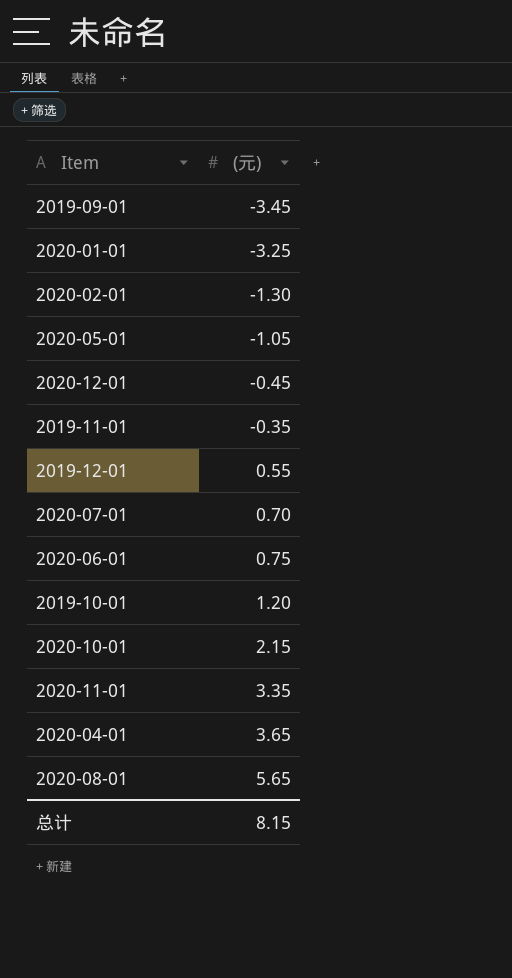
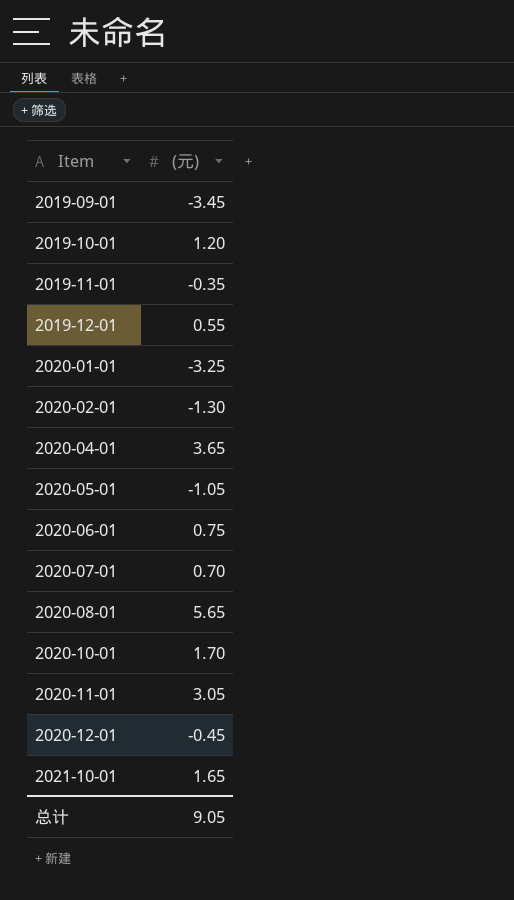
row order: (元) ascending -> Item ascending
2020-10-01 | (元): 2.15 -> 1.70
2020-11-01 | (元): 3.35 -> 3.05
row 2021-10-01: none -> 1.65
总计 | (元): 8.15 -> 9.05

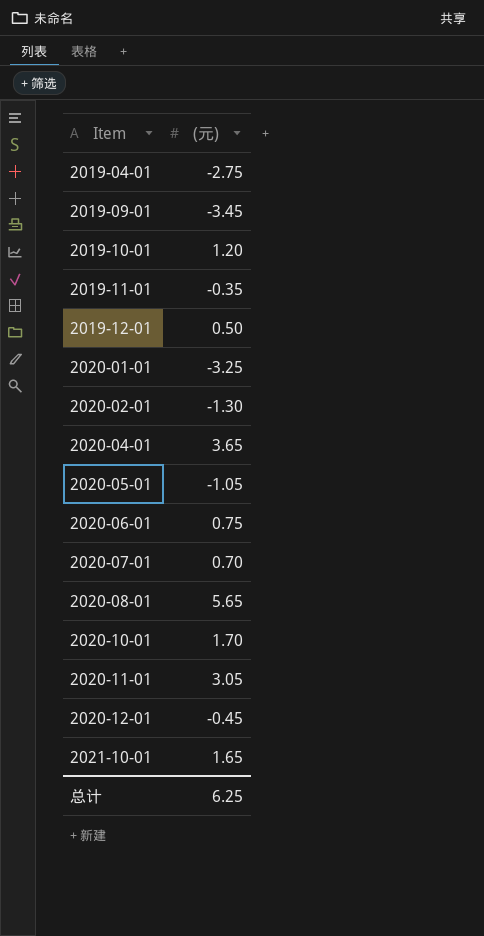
row 2019-04-01: none -> -2.75
2019-12-01 | (元): 0.55 -> 0.50
总计 | (元): 9.05 -> 6.25

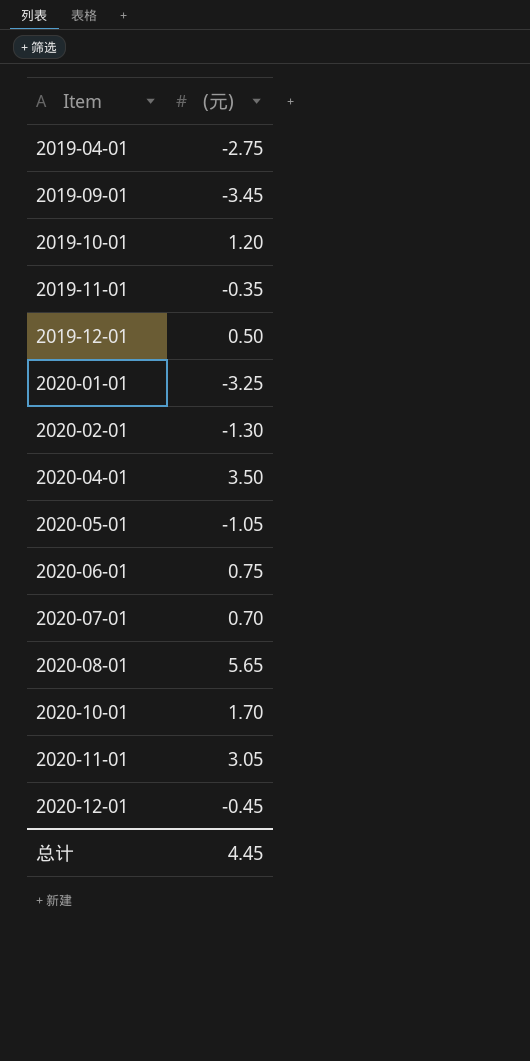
row 2021-10-01: 1.65 -> none
2020-04-01 | (元): 3.65 -> 3.50
总计 | (元): 6.25 -> 4.45

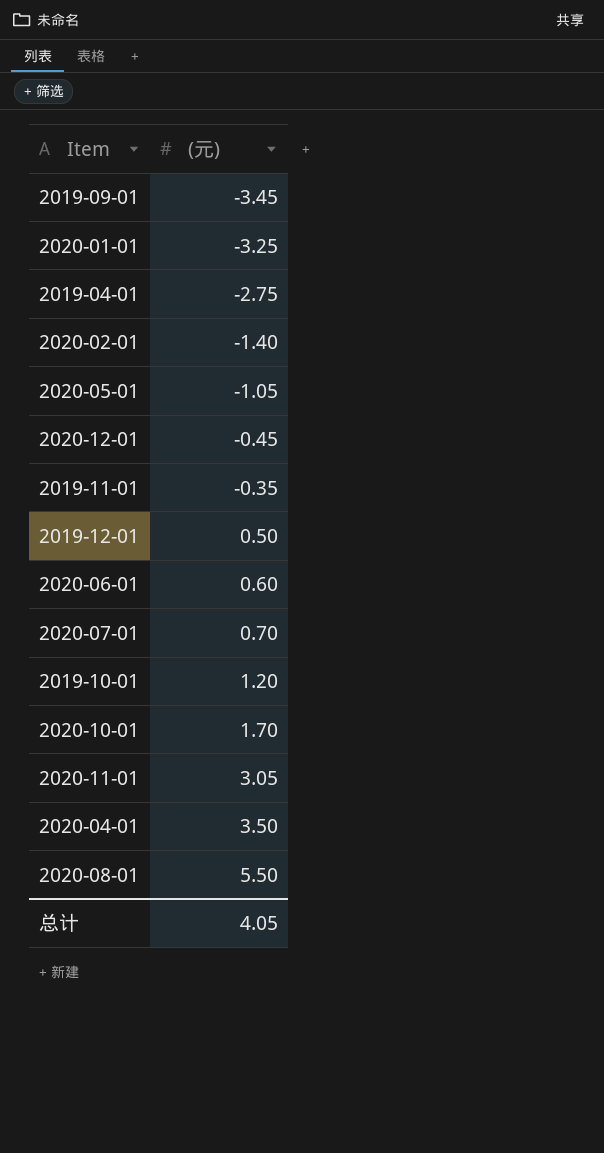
row order: Item ascending -> (元) ascending
2020-02-01 | (元): -1.30 -> -1.40
2020-06-01 | (元): 0.75 -> 0.60
2020-08-01 | (元): 5.65 -> 5.50
总计 | (元): 4.45 -> 4.05

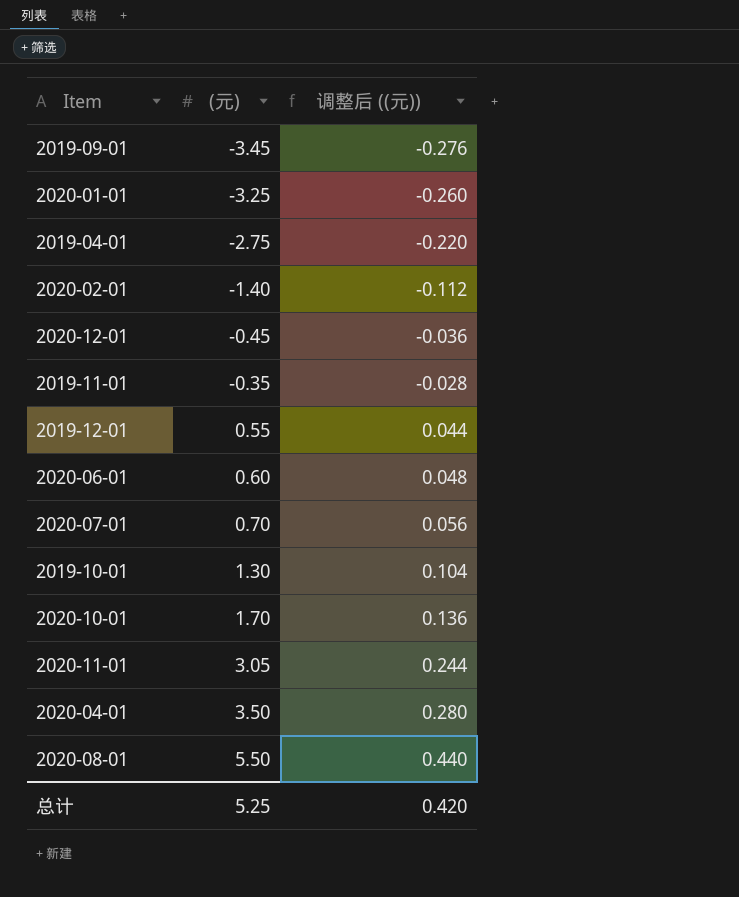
column 调整后 ((元)) | formula: none -> [(元)] * 0.08
row 2020-05-01: -1.05 -> none
2019-12-01 | (元): 0.50 -> 0.55
2019-10-01 | (元): 1.20 -> 1.30
总计 | (元): 4.05 -> 5.25

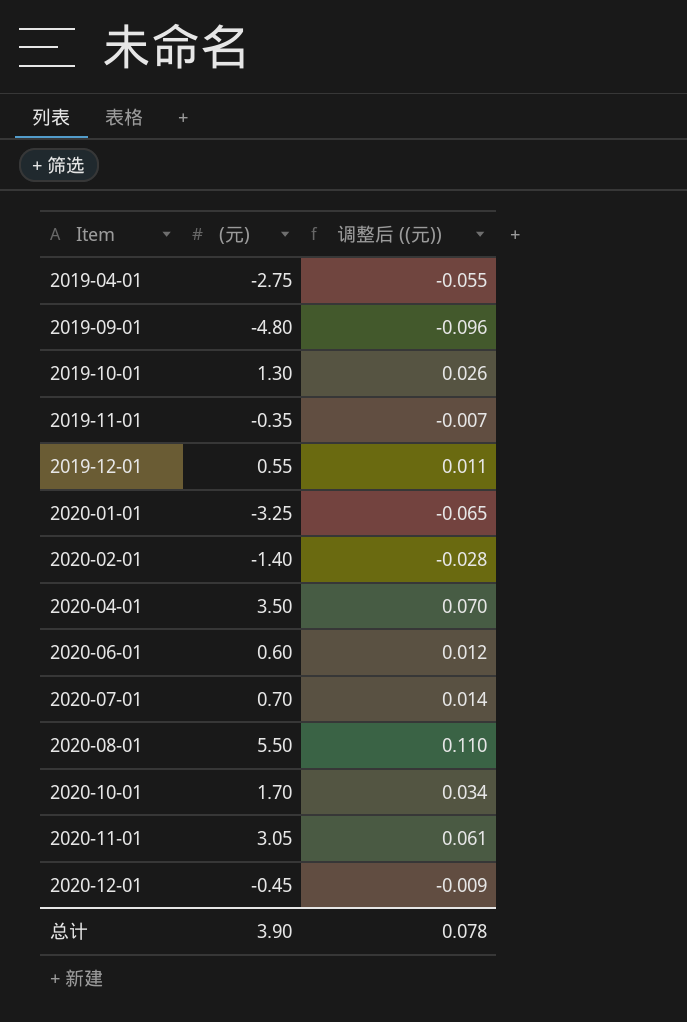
row order: (元) ascending -> Item ascending
column 调整后 ((元)) | formula: [(元)] * 0.08 -> [(元)] * 0.02
2019-09-01 | (元): -3.45 -> -4.80
总计 | (元): 5.25 -> 3.90
总计 | 调整后 ((元)): 0.420 -> 0.078

